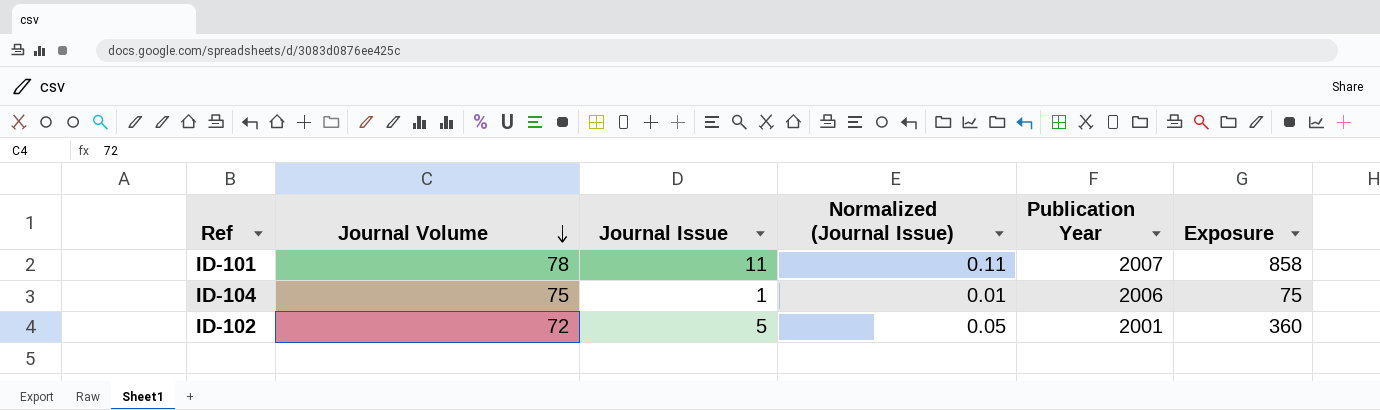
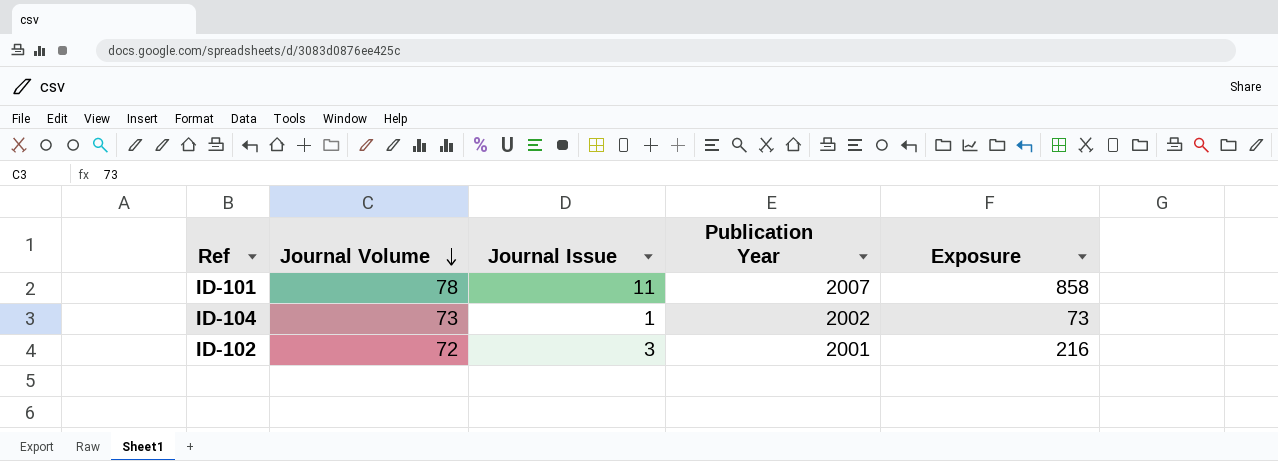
column Normalized (Journal Issue) | formula: [Journal Issue] * 0.01 -> none
ID-104 | Journal Volume: 75 -> 73
ID-104 | Publication Year: 2006 -> 2002
ID-104 | Exposure: 75 -> 73
ID-102 | Journal Issue: 5 -> 3
ID-102 | Exposure: 360 -> 216

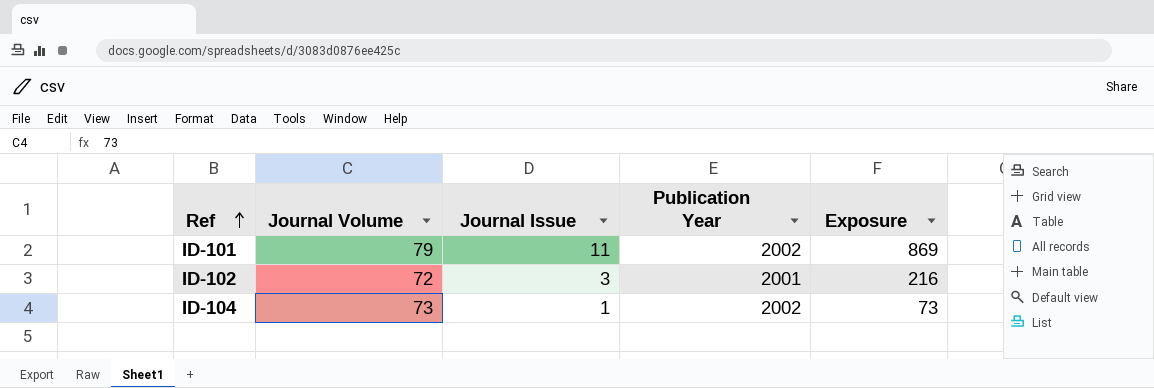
row order: Journal Volume descending -> Ref ascending
ID-101 | Journal Volume: 78 -> 79
ID-101 | Publication Year: 2007 -> 2002
ID-101 | Exposure: 858 -> 869

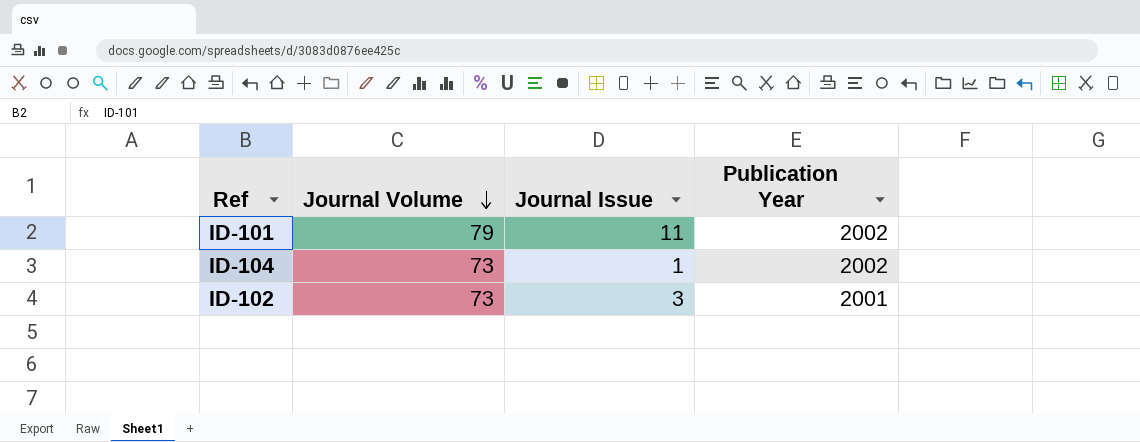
row order: Ref ascending -> Journal Volume descending
column Exposure | formula: [Journal Volume] * [Journal Issue] -> none
ID-102 | Journal Volume: 72 -> 73

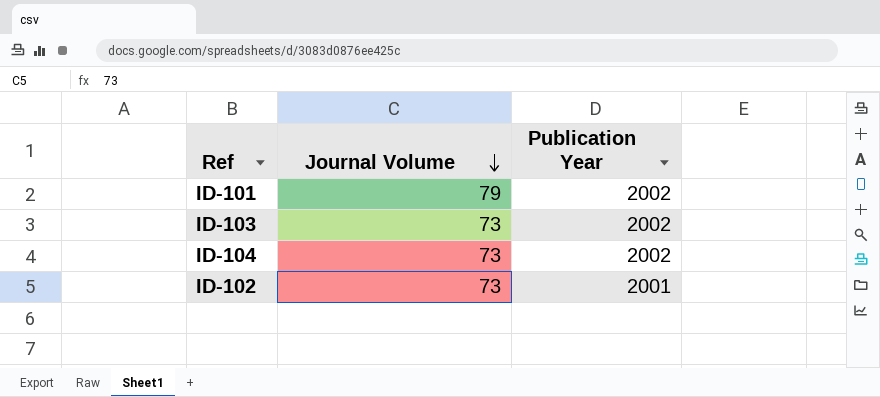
column Journal Issue | position: 3 -> none
row ID-103: none -> 73 | 2002

